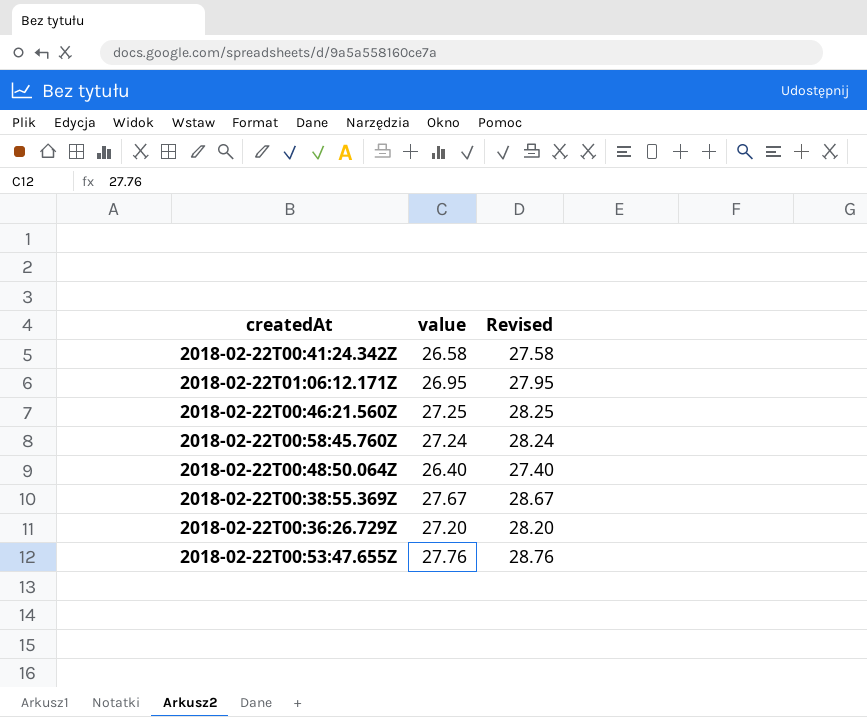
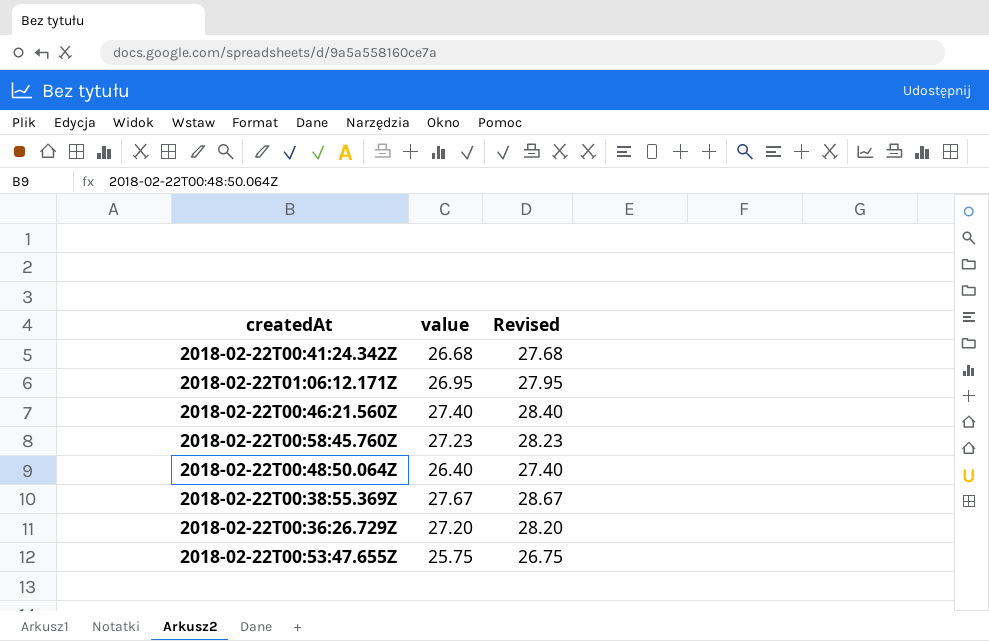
2018-02-22T00:41:24.342Z | value: 26.58 -> 26.68
2018-02-22T00:41:24.342Z | Revised: 27.58 -> 27.68
2018-02-22T00:46:21.560Z | value: 27.25 -> 27.40
2018-02-22T00:46:21.560Z | Revised: 28.25 -> 28.40
2018-02-22T00:58:45.760Z | value: 27.24 -> 27.23
2018-02-22T00:58:45.760Z | Revised: 28.24 -> 28.23
2018-02-22T00:53:47.655Z | value: 27.76 -> 25.75
2018-02-22T00:53:47.655Z | Revised: 28.76 -> 26.75

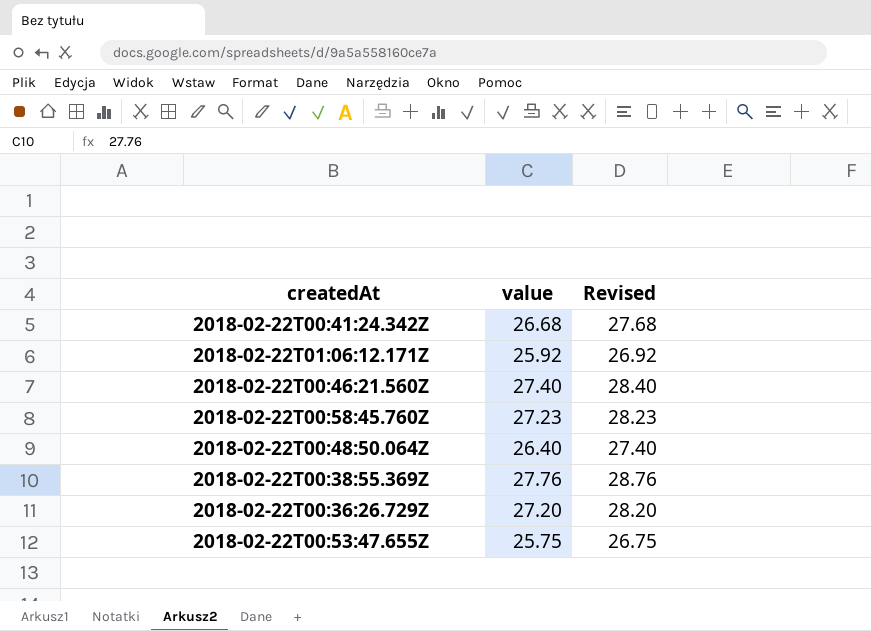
2018-02-22T01:06:12.171Z | value: 26.95 -> 25.92
2018-02-22T01:06:12.171Z | Revised: 27.95 -> 26.92
2018-02-22T00:38:55.369Z | value: 27.67 -> 27.76
2018-02-22T00:38:55.369Z | Revised: 28.67 -> 28.76

